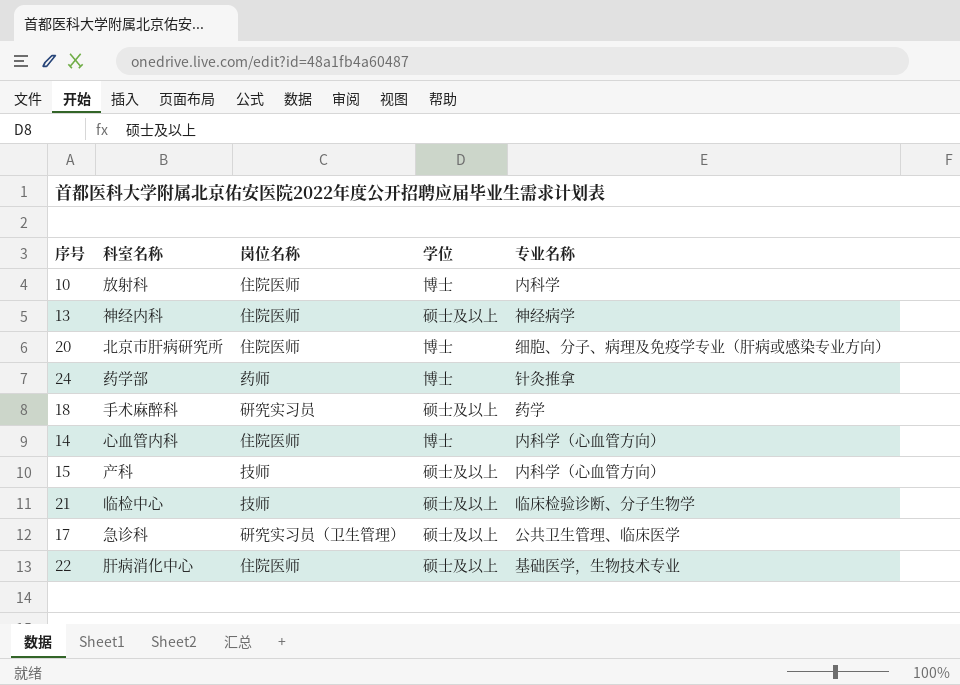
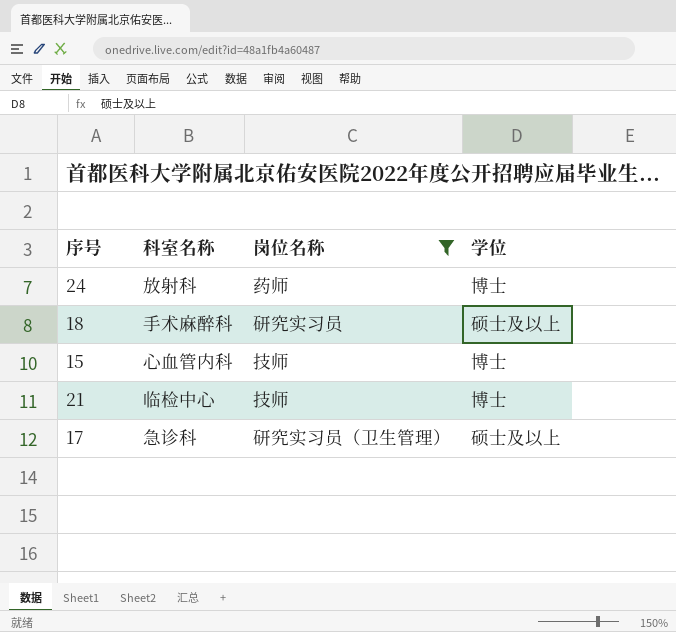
filter: none -> 岗位名称 != 住院医师
column 专业名称 | position: 5 -> none
24 | 科室名称: 药学部 -> 放射科
15 | 科室名称: 产科 -> 心血管内科
15 | 学位: 硕士及以上 -> 博士
21 | 学位: 硕士及以上 -> 博士

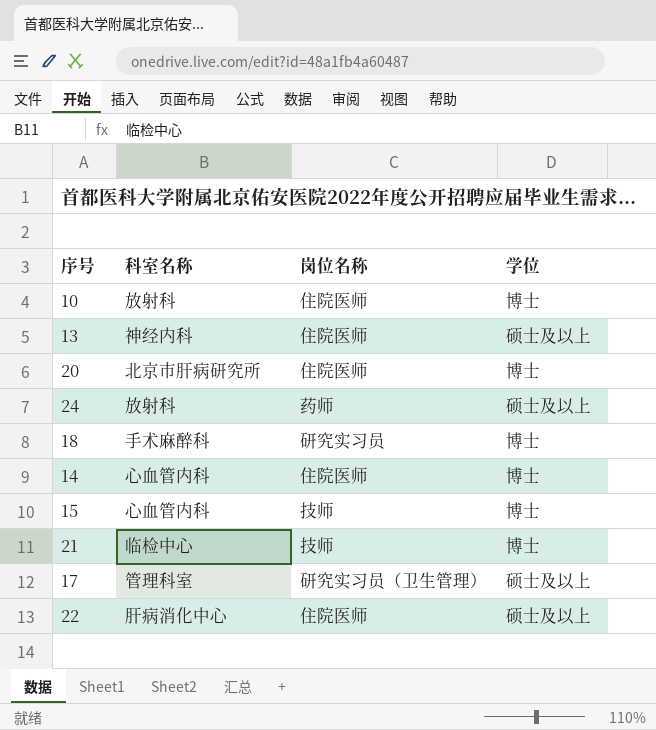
filter: 岗位名称 != 住院医师 -> none
24 | 学位: 博士 -> 硕士及以上
18 | 学位: 硕士及以上 -> 博士
17 | 科室名称: 急诊科 -> 管理科室

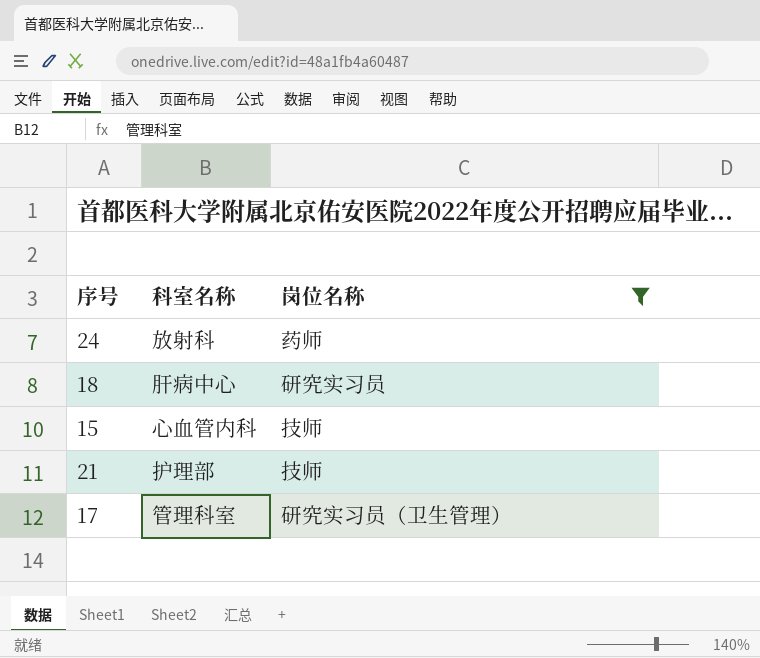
filter: none -> 岗位名称 != 住院医师
column 学位 | position: 4 -> none
18 | 科室名称: 手术麻醉科 -> 肝病中心
21 | 科室名称: 临检中心 -> 护理部

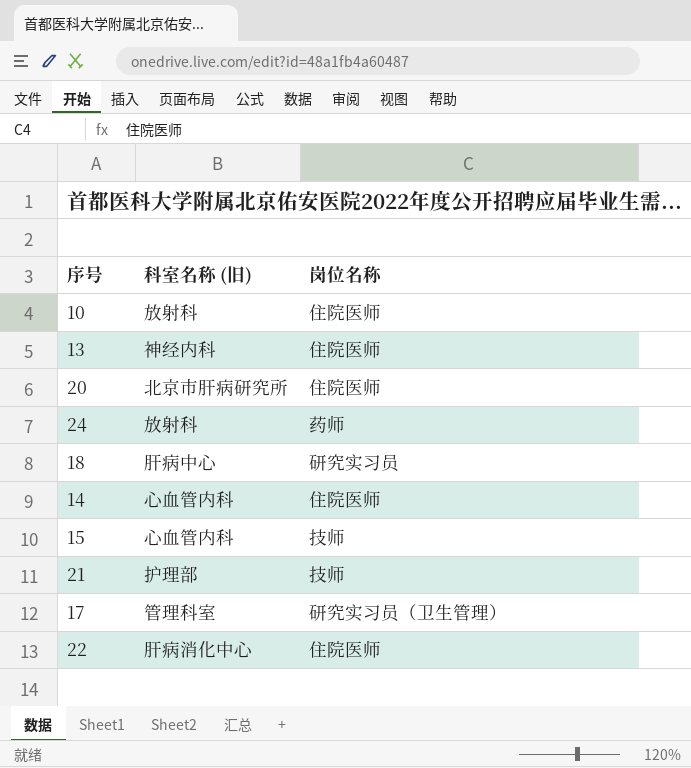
filter: 岗位名称 != 住院医师 -> none
column name: 科室名称 -> 科室名称 (旧)

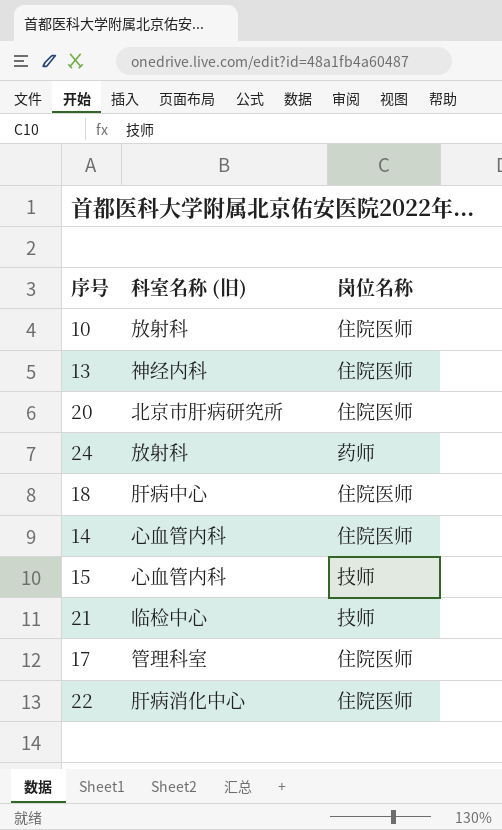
18 | 岗位名称: 研究实习员 -> 住院医师
21 | 科室名称 (旧): 护理部 -> 临检中心
17 | 岗位名称: 研究实习员（卫生管理） -> 住院医师

